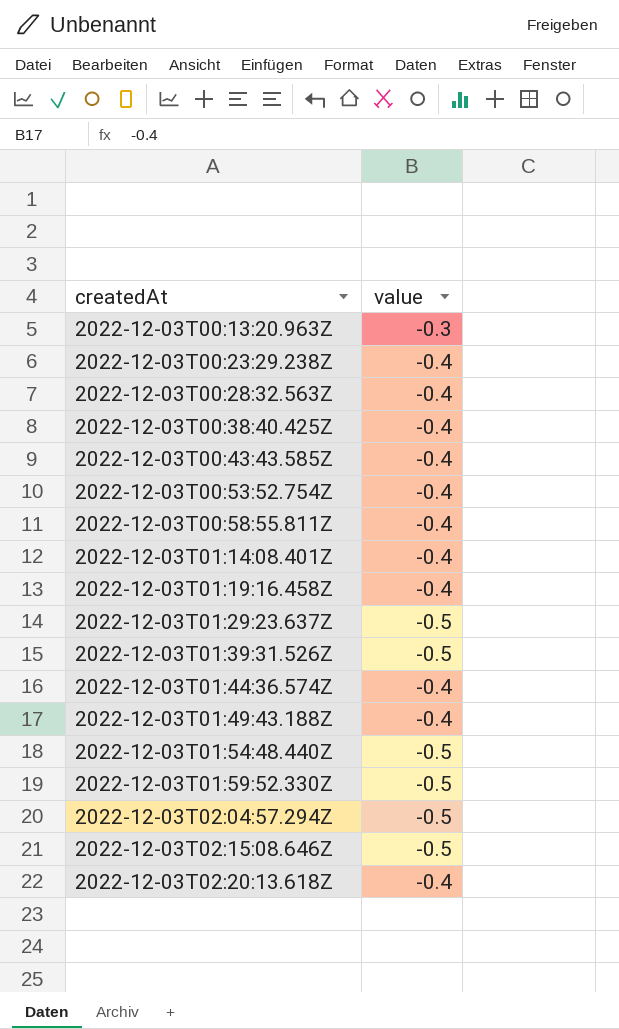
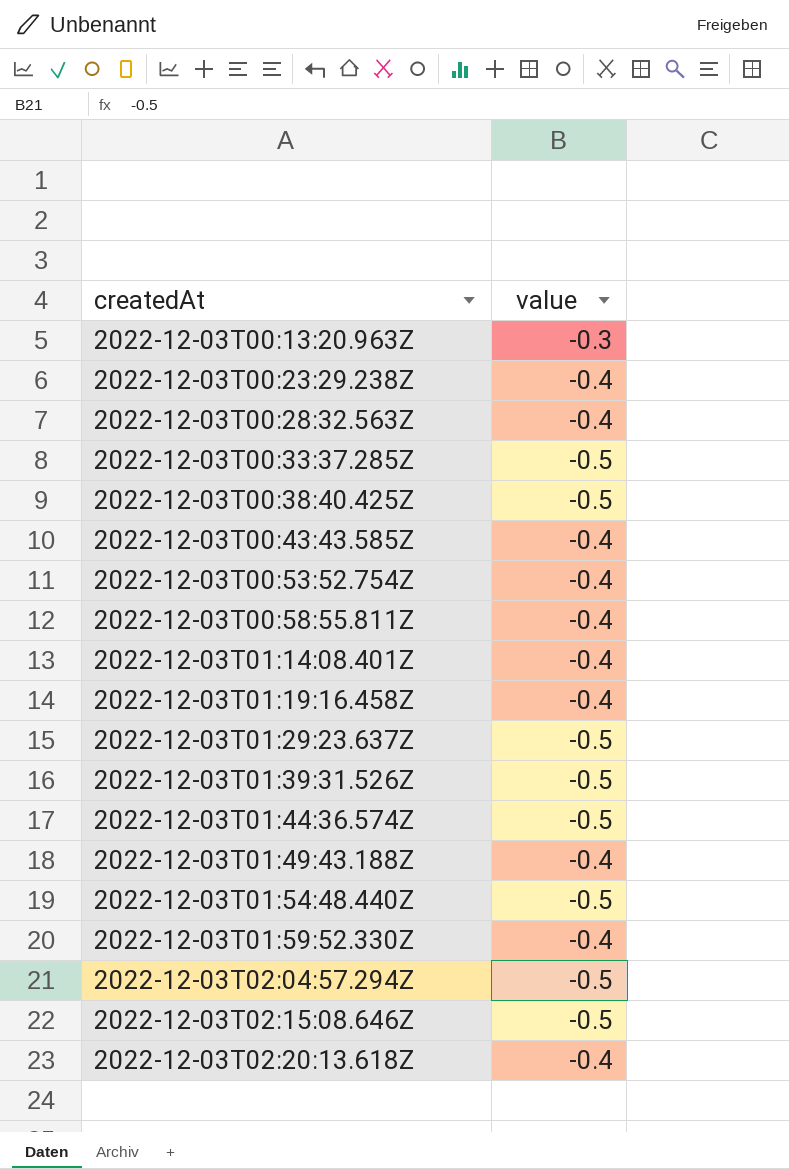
row 2022-12-03T00:33:37.285Z: none -> -0.5
2022-12-03T00:38:40.425Z | value: -0.4 -> -0.5
2022-12-03T01:44:36.574Z | value: -0.4 -> -0.5
2022-12-03T01:59:52.330Z | value: -0.5 -> -0.4

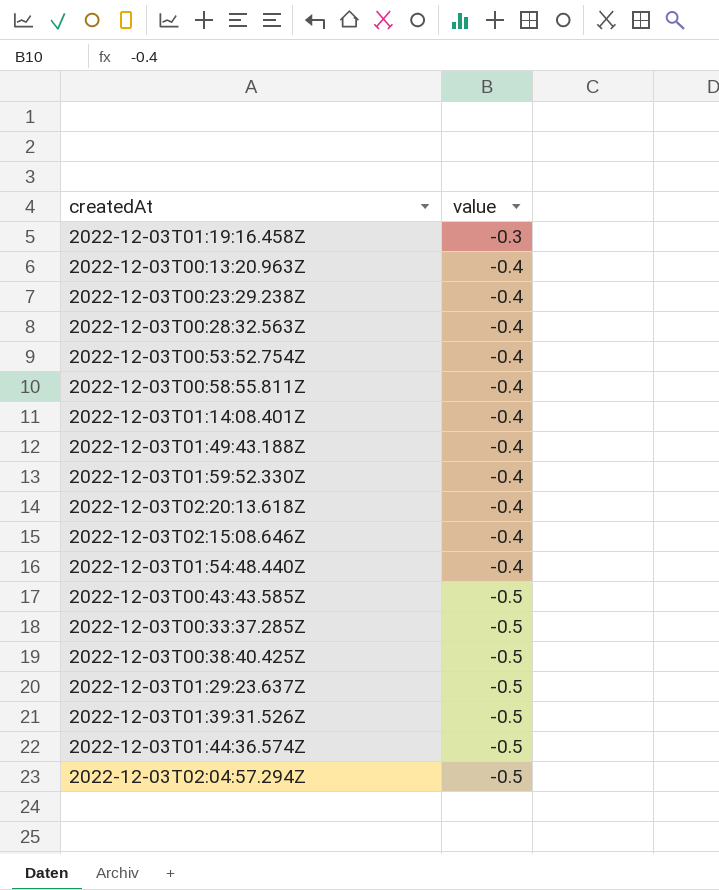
row order: createdAt ascending -> value descending
2022-12-03T01:19:16.458Z | value: -0.4 -> -0.3
2022-12-03T00:13:20.963Z | value: -0.3 -> -0.4
2022-12-03T02:15:08.646Z | value: -0.5 -> -0.4
2022-12-03T01:54:48.440Z | value: -0.5 -> -0.4
2022-12-03T00:43:43.585Z | value: -0.4 -> -0.5

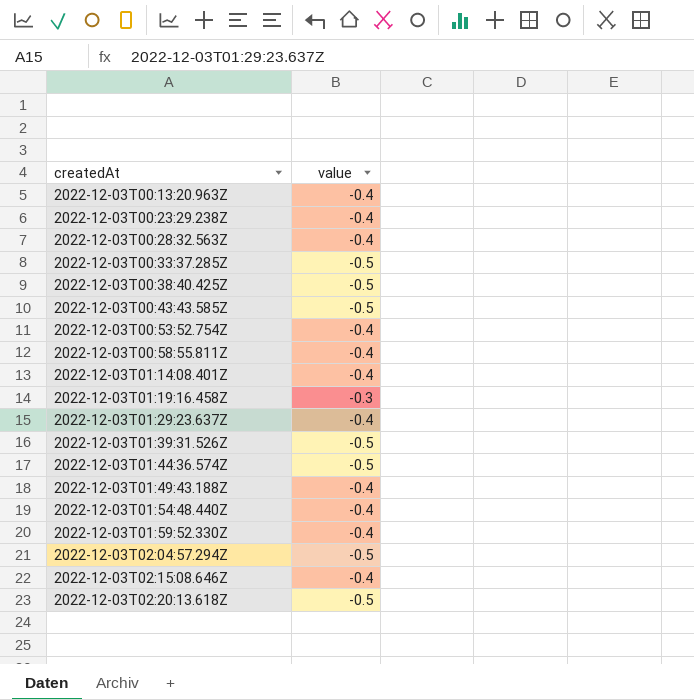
row order: value descending -> createdAt ascending
2022-12-03T01:29:23.637Z | value: -0.5 -> -0.4
2022-12-03T02:20:13.618Z | value: -0.4 -> -0.5

